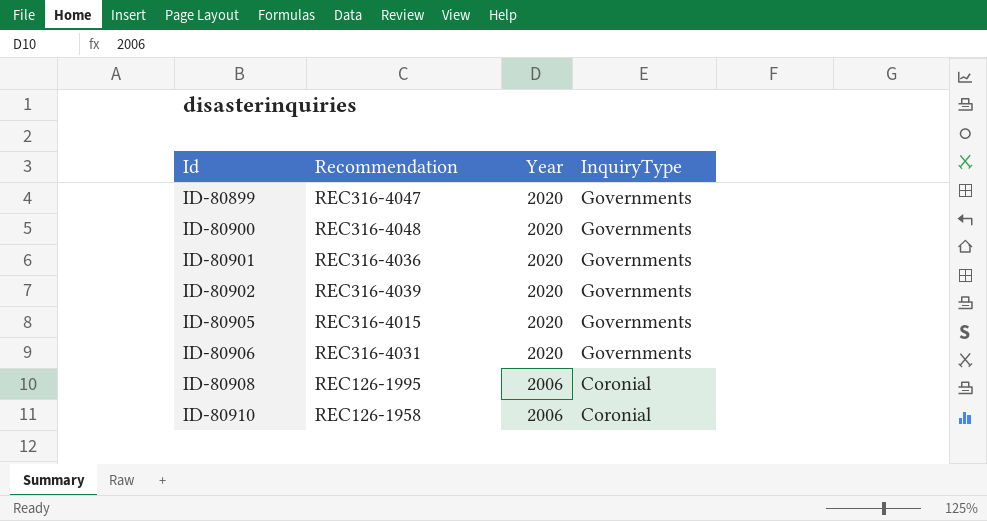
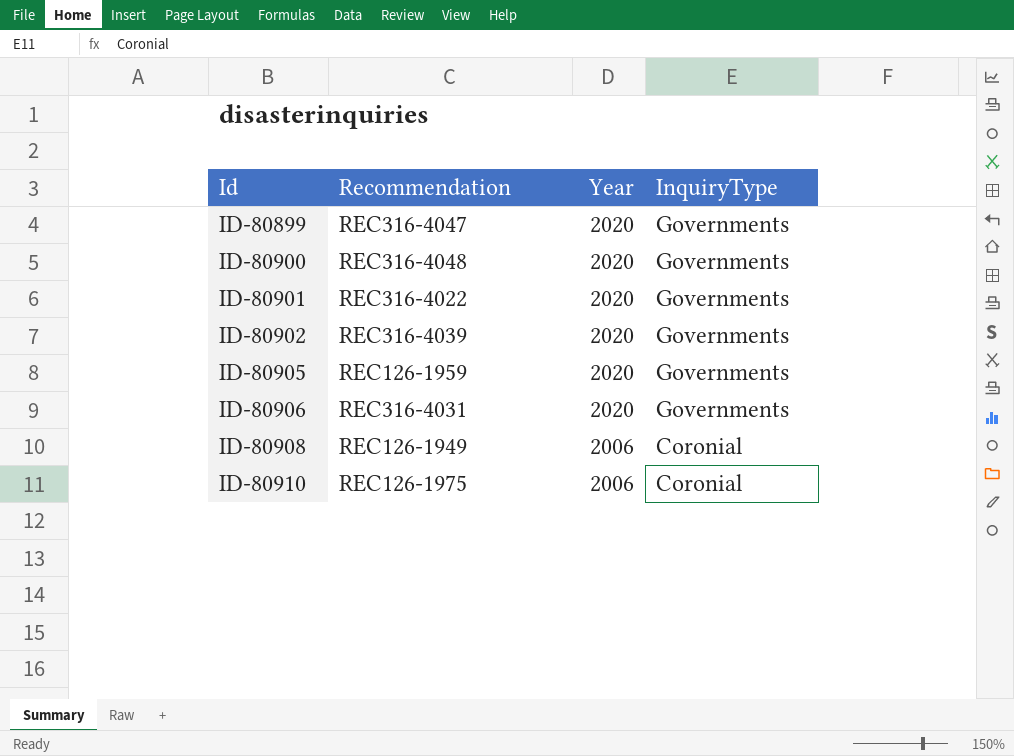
ID-80901 | Recommendation: REC316-4036 -> REC316-4022
ID-80905 | Recommendation: REC316-4015 -> REC126-1959
ID-80908 | Recommendation: REC126-1995 -> REC126-1949
ID-80910 | Recommendation: REC126-1958 -> REC126-1975

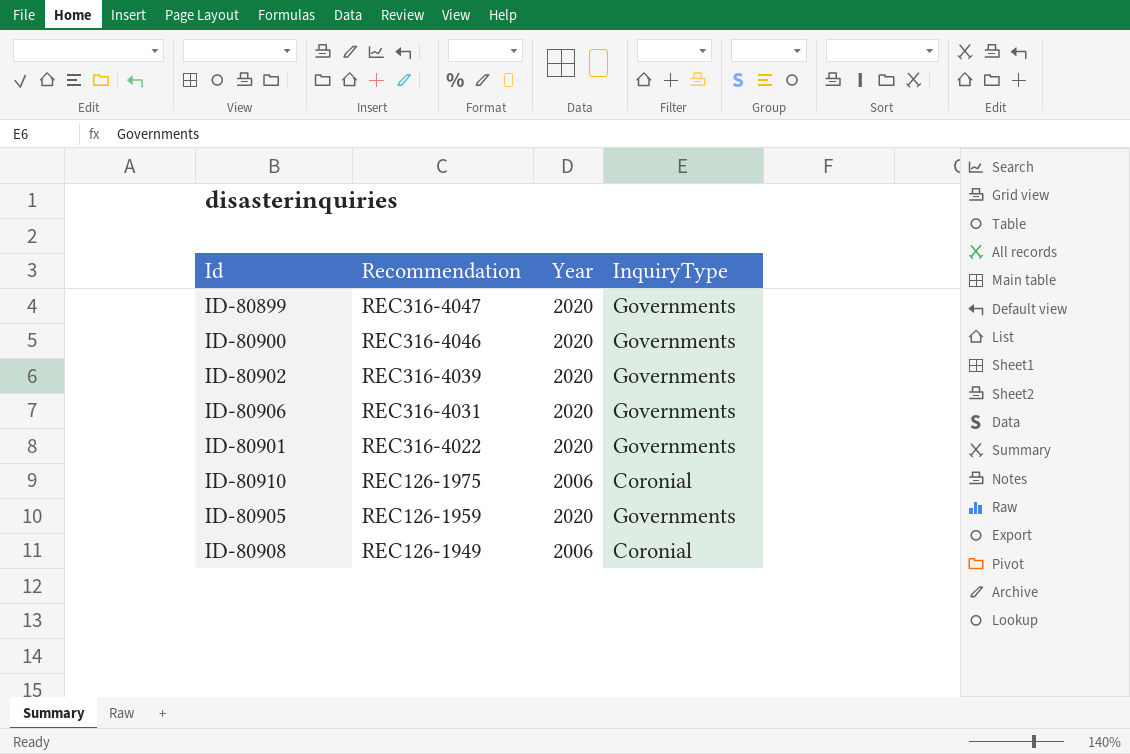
row order: Id ascending -> Recommendation descending
ID-80900 | Recommendation: REC316-4048 -> REC316-4046

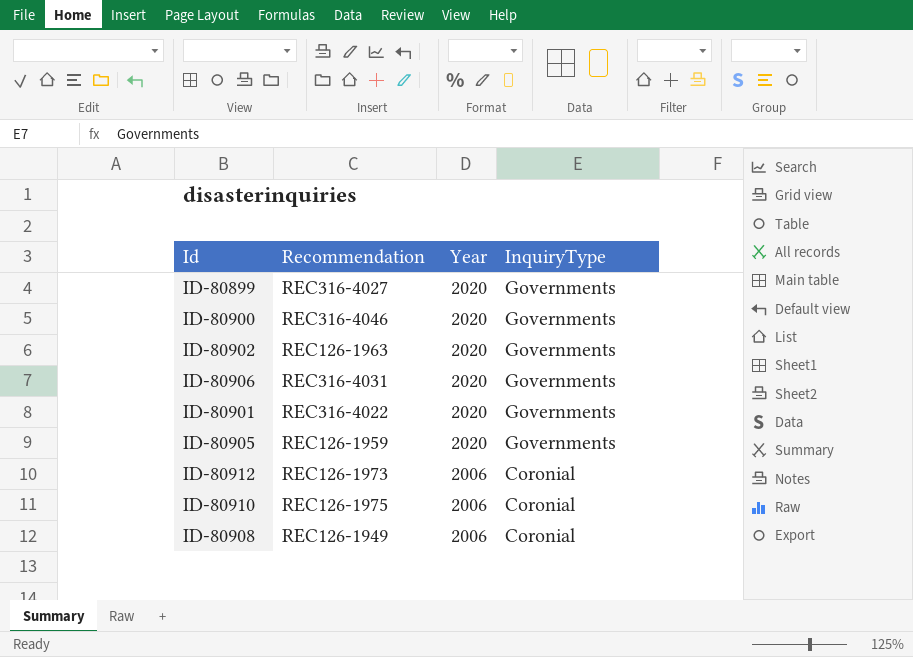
row order: Recommendation descending -> Year descending
ID-80899 | Recommendation: REC316-4047 -> REC316-4027
ID-80902 | Recommendation: REC316-4039 -> REC126-1963
row ID-80912: none -> REC126-1973 | 2006 | Coronial

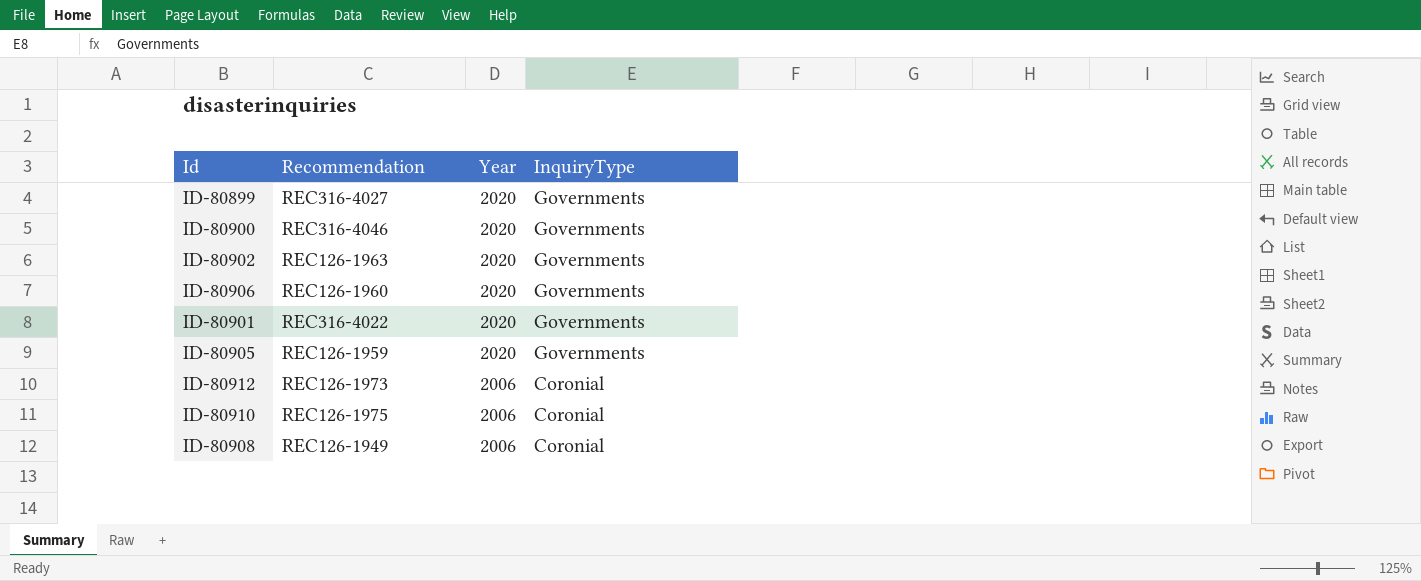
ID-80906 | Recommendation: REC316-4031 -> REC126-1960

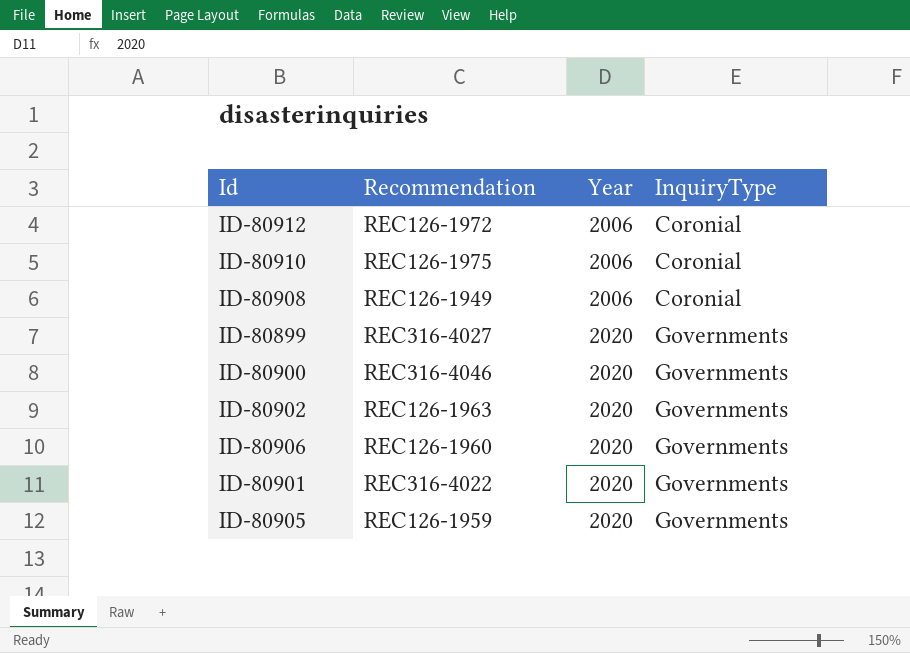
row order: Year descending -> Year ascending
ID-80912 | Recommendation: REC126-1973 -> REC126-1972

